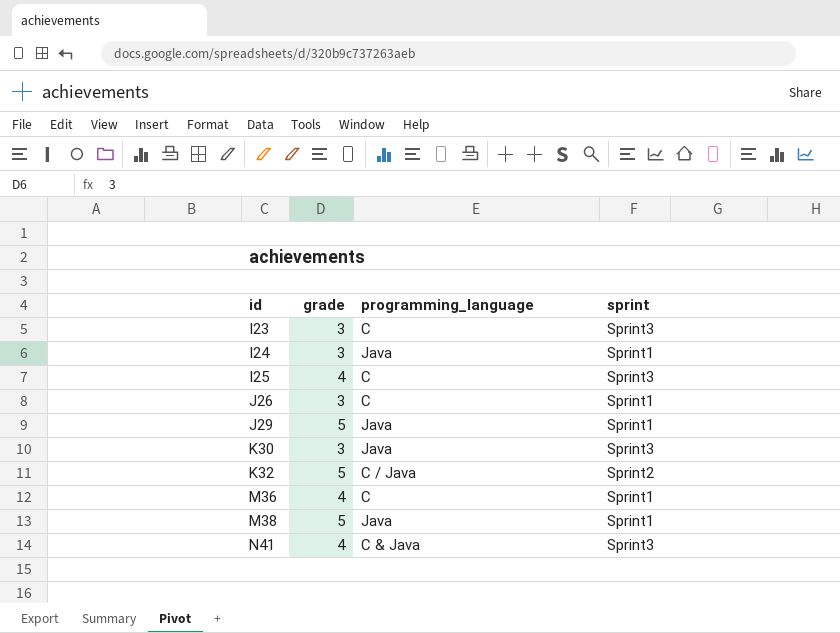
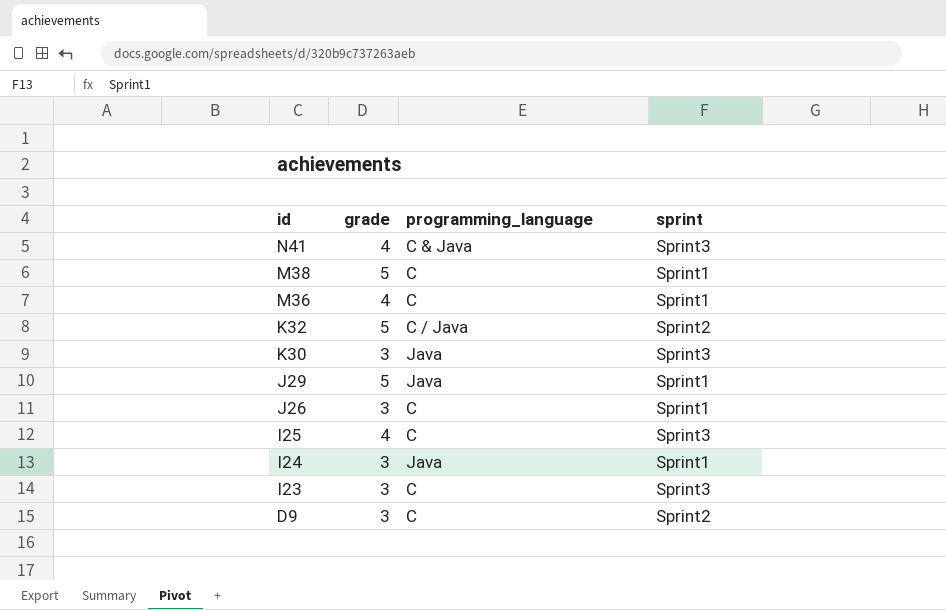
row order: id ascending -> id descending
M38 | programming_language: Java -> C
row D9: none -> 3 | C | Sprint2

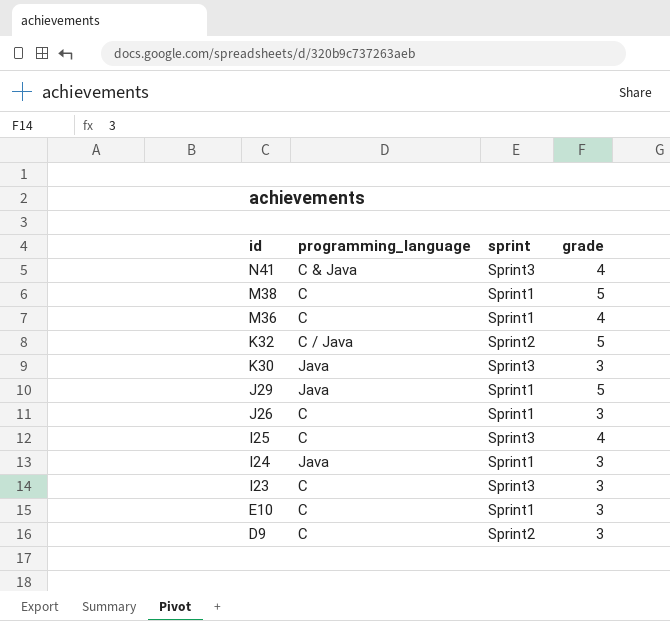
column grade | position: 2 -> 4
row E10: none -> C | Sprint1 | 3

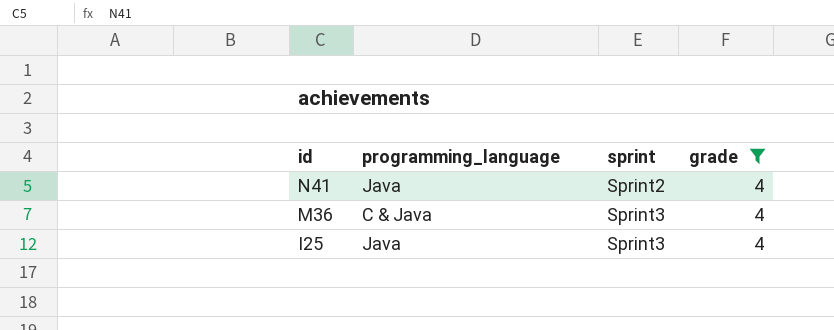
filter: none -> grade = 4
N41 | programming_language: C & Java -> Java
N41 | sprint: Sprint3 -> Sprint2
M36 | programming_language: C -> C & Java
M36 | sprint: Sprint1 -> Sprint3
I25 | programming_language: C -> Java

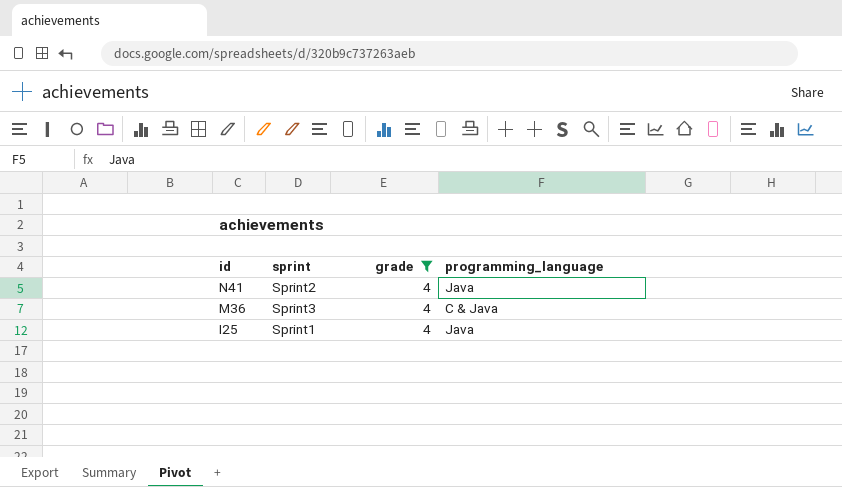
column programming_language | position: 2 -> 4
I25 | sprint: Sprint3 -> Sprint1

